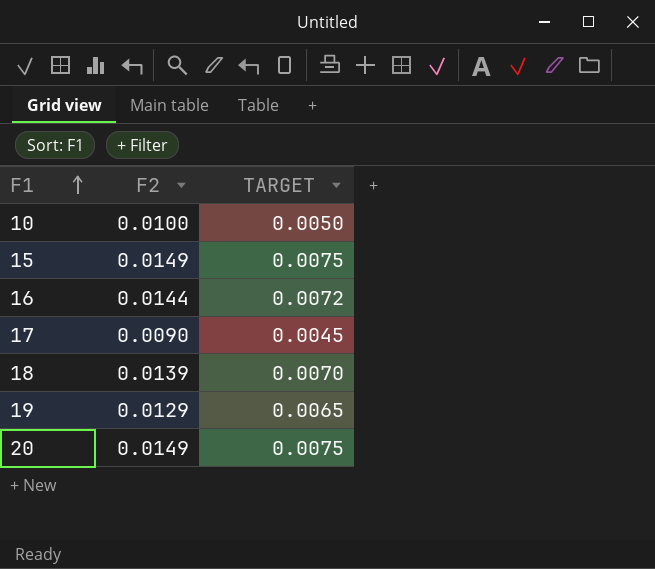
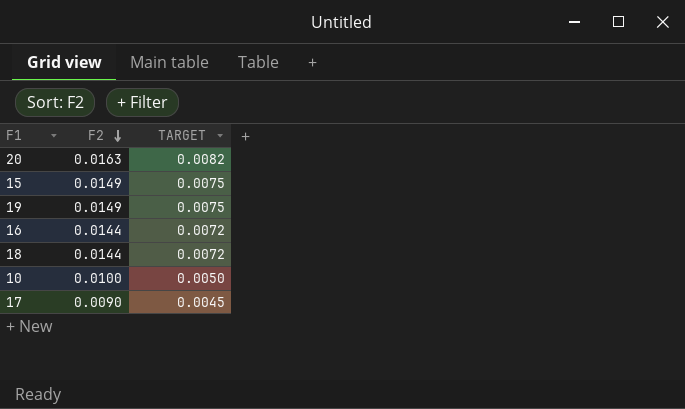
row order: F1 ascending -> F2 descending
20 | F2: 0.0149 -> 0.0163
20 | TARGET: 0.0075 -> 0.0082
19 | F2: 0.0129 -> 0.0149
19 | TARGET: 0.0065 -> 0.0075
18 | F2: 0.0139 -> 0.0144
18 | TARGET: 0.0070 -> 0.0072

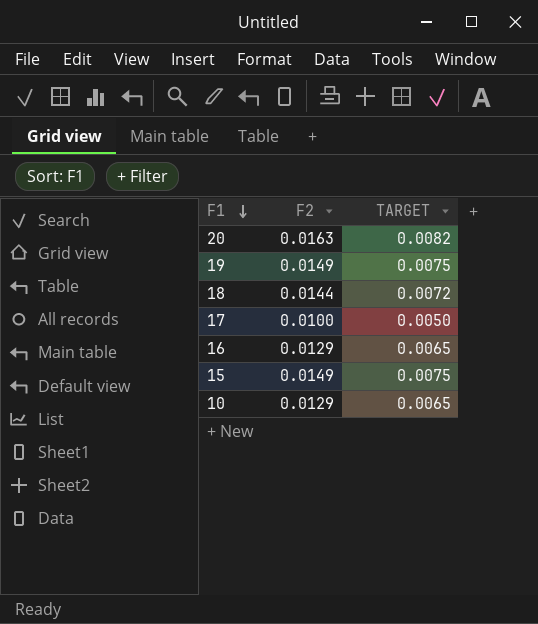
row order: F2 descending -> F1 descending
17 | F2: 0.0090 -> 0.0100
17 | TARGET: 0.0045 -> 0.0050
16 | F2: 0.0144 -> 0.0129
16 | TARGET: 0.0072 -> 0.0065
10 | F2: 0.0100 -> 0.0129
10 | TARGET: 0.0050 -> 0.0065

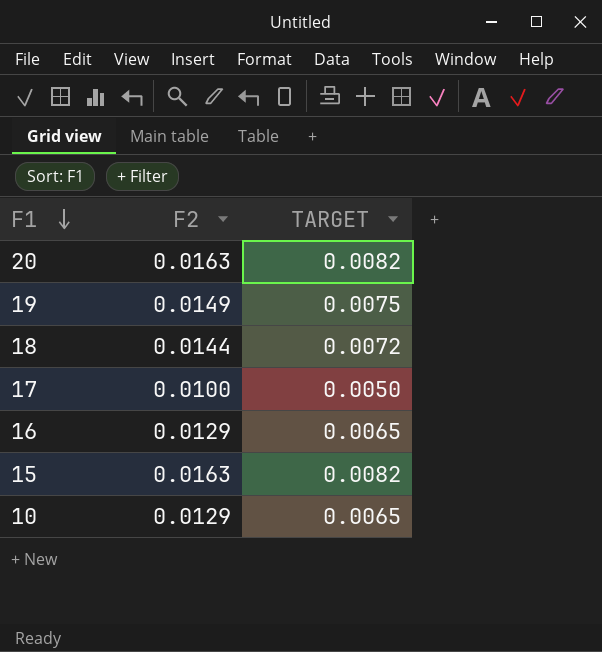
15 | F2: 0.0149 -> 0.0163
15 | TARGET: 0.0075 -> 0.0082

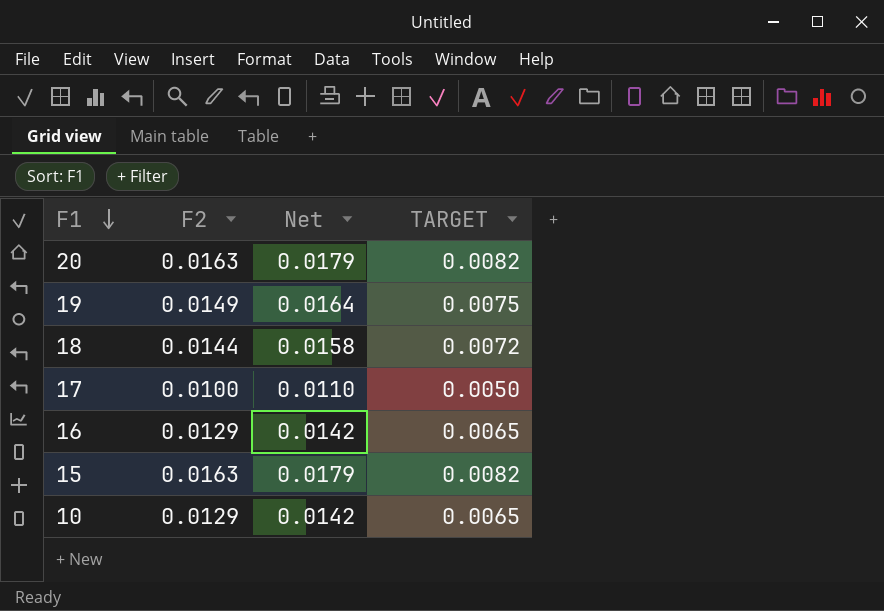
column Net | formula: none -> [F2] * 1.1

